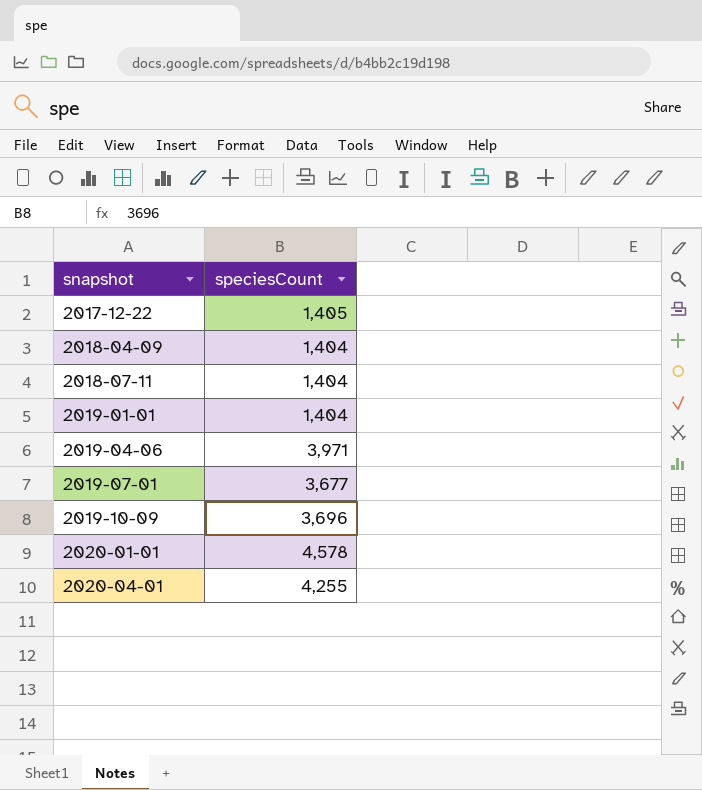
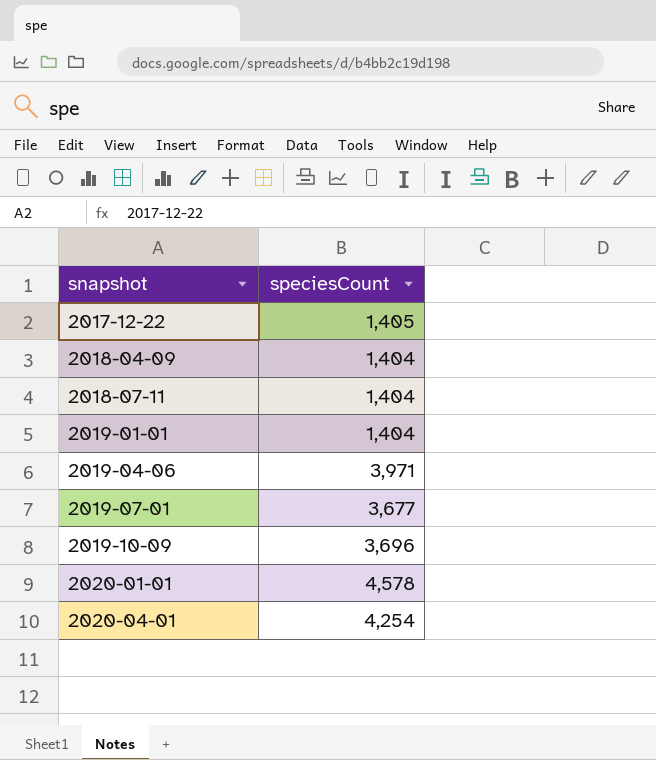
2020-04-01 | speciesCount: 4,255 -> 4,254

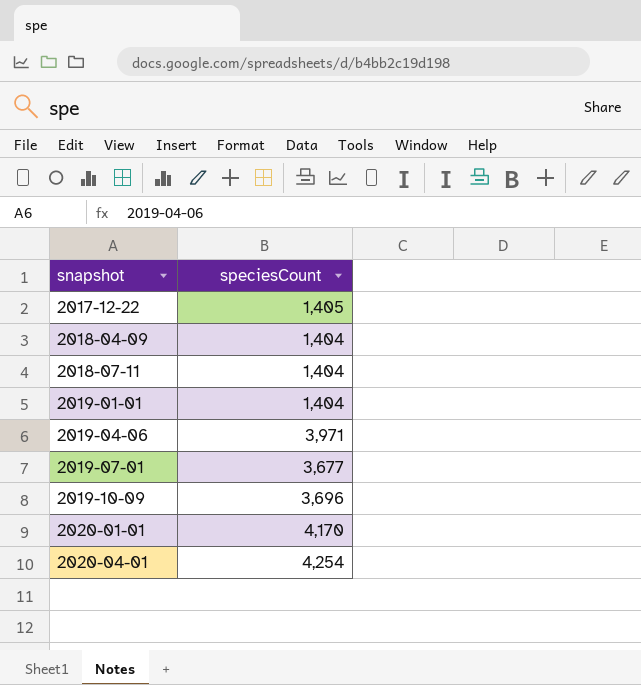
2020-01-01 | speciesCount: 4,578 -> 4,170

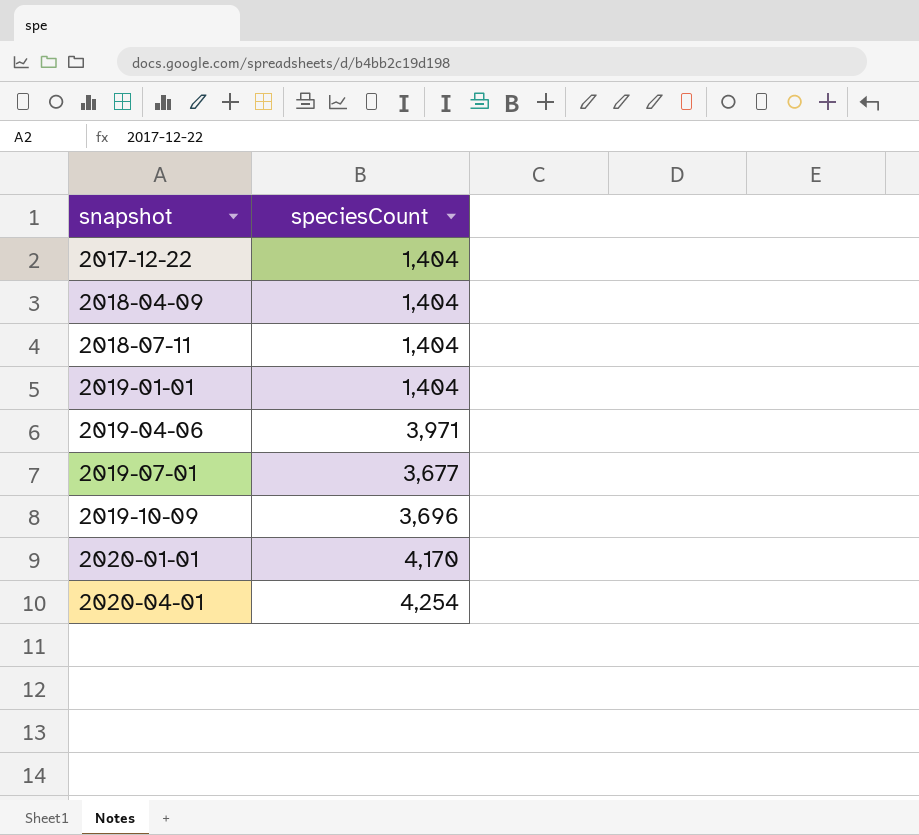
2017-12-22 | speciesCount: 1,405 -> 1,404

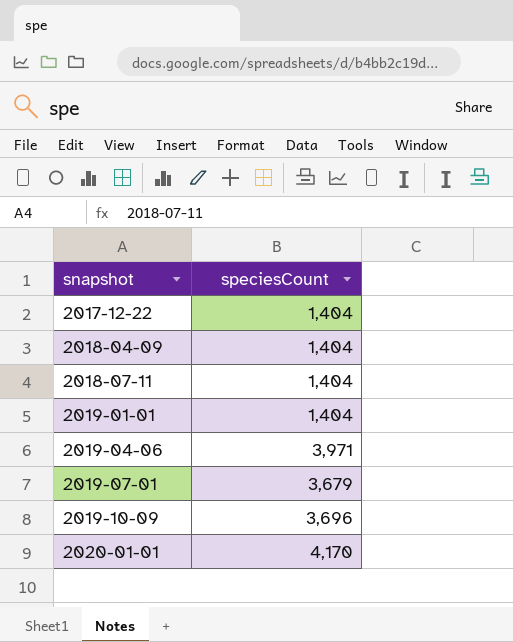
row 2020-04-01: 4,254 -> none
2019-07-01 | speciesCount: 3,677 -> 3,679

